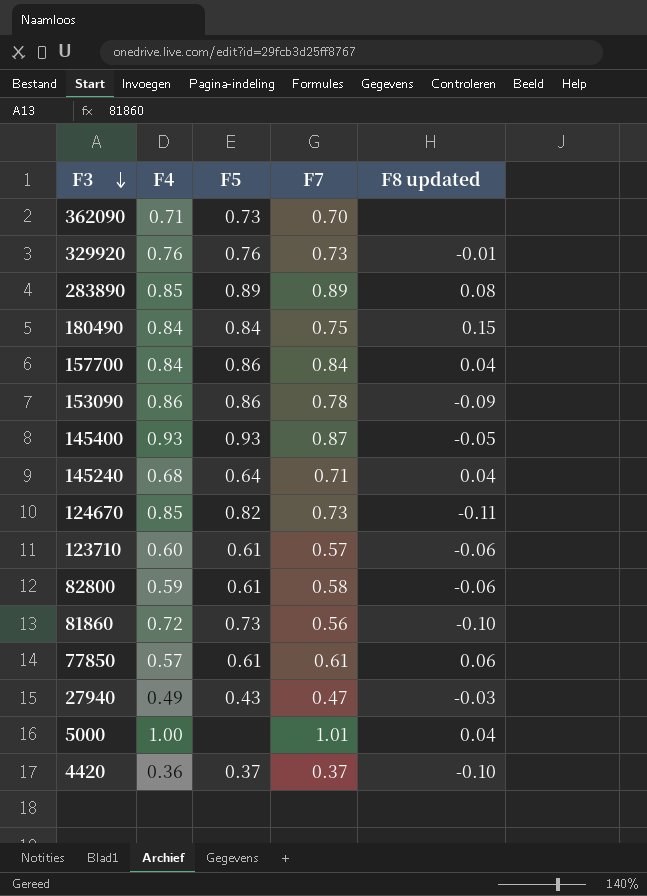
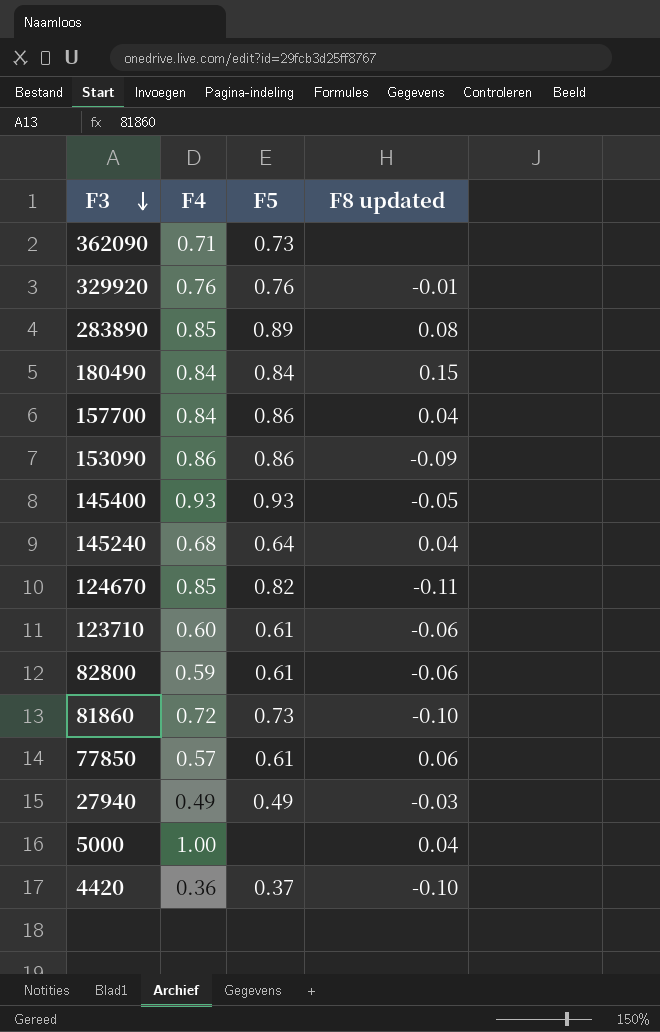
column F7 | position: 4 -> none
27940 | F5: 0.43 -> 0.49

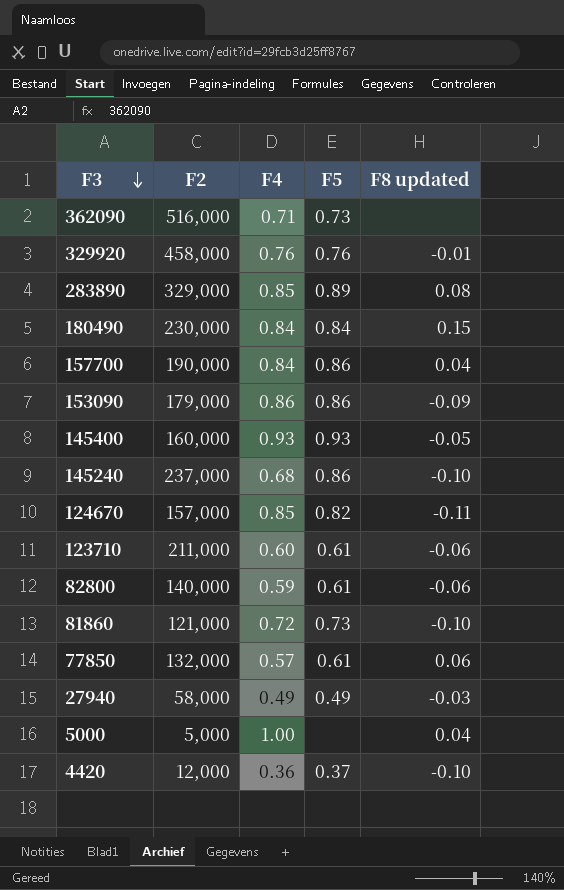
column F2 | position: none -> 2
145240 | F5: 0.64 -> 0.86
145240 | F8 updated: 0.04 -> -0.10

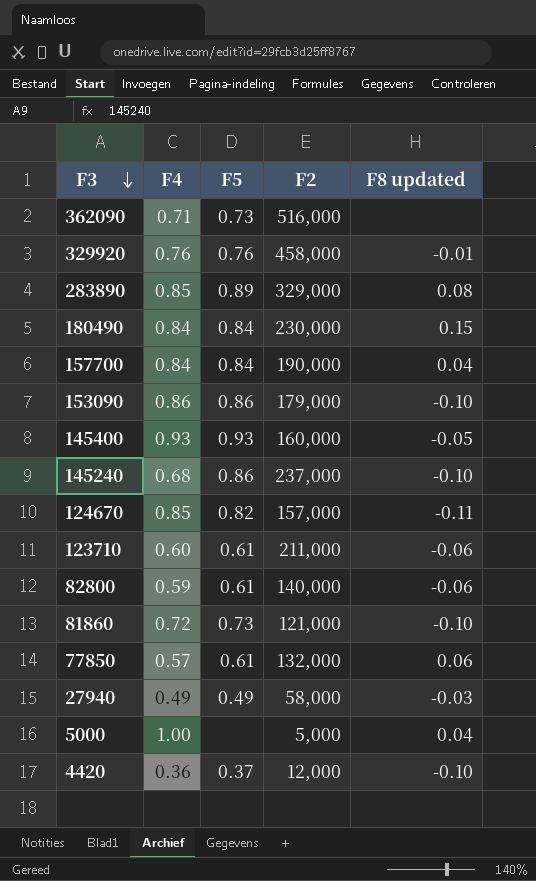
column F2 | position: 2 -> 4
157700 | F5: 0.86 -> 0.84
153090 | F8 updated: -0.09 -> -0.10

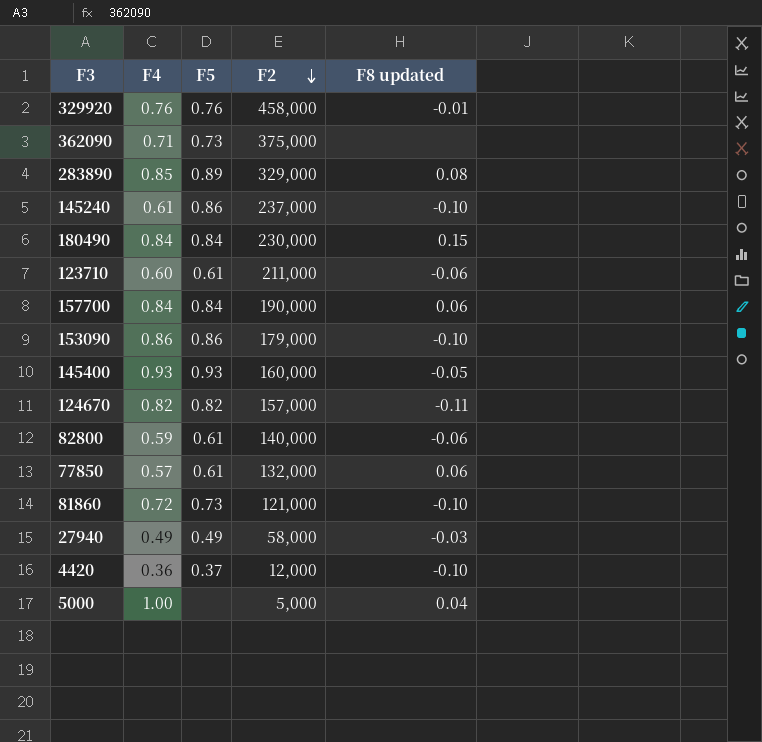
row order: F3 descending -> F2 descending
362090 | F2: 516,000 -> 375,000
145240 | F4: 0.68 -> 0.61
157700 | F8 updated: 0.04 -> 0.06
124670 | F4: 0.85 -> 0.82

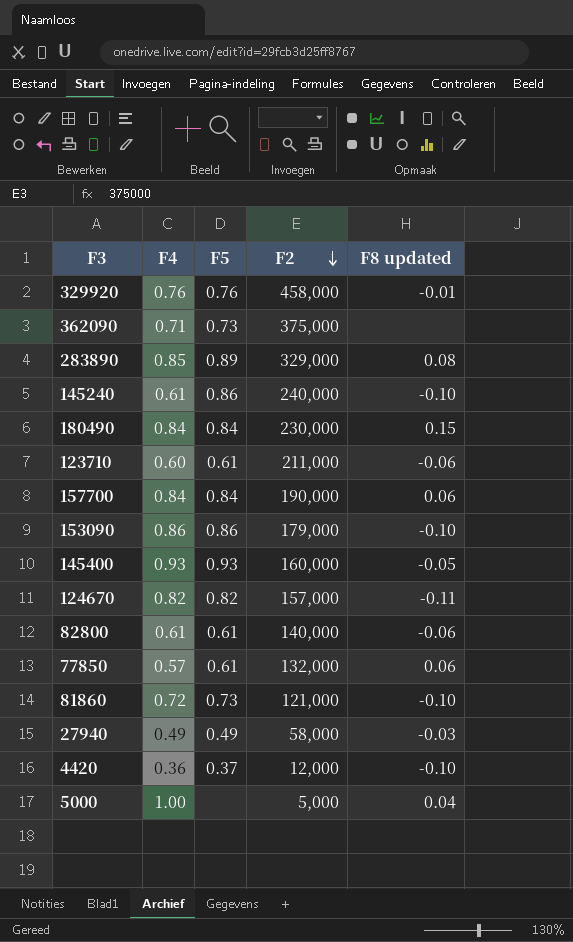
145240 | F2: 237,000 -> 240,000
82800 | F4: 0.59 -> 0.61

